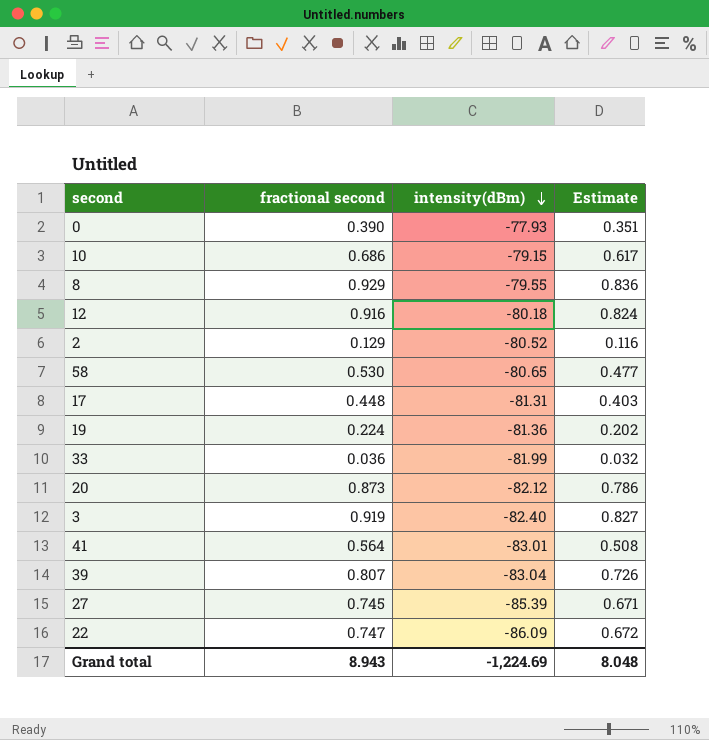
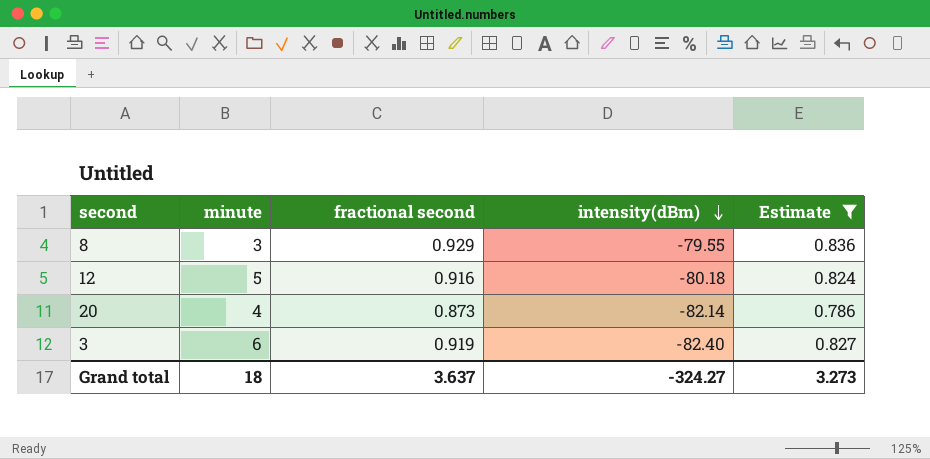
filter: none -> Estimate >= 0.786
column minute | position: none -> 2
20 | intensity(dBm): -82.12 -> -82.14
Grand total | fractional second: 8.943 -> 3.637
Grand total | intensity(dBm): -1,224.69 -> -324.27
Grand total | Estimate: 8.048 -> 3.273

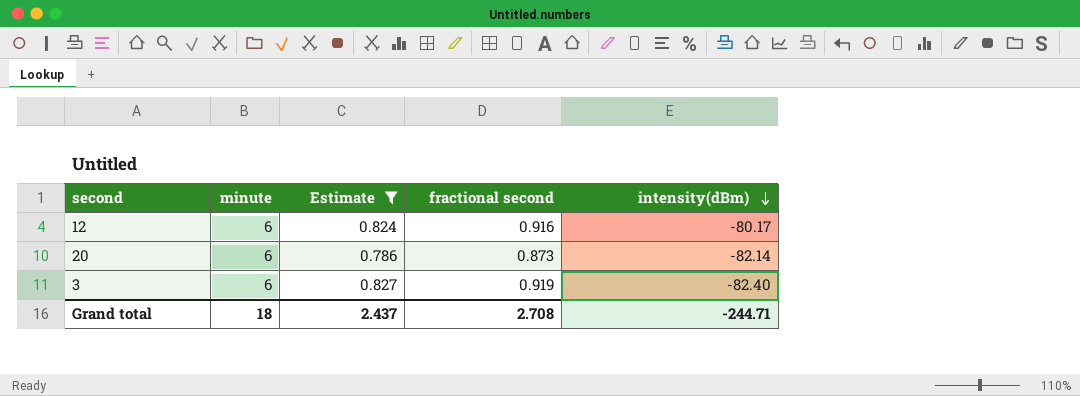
column Estimate | position: 5 -> 3
row 8: 3 | 0.929 | -79.55 | 0.836 -> none
12 | minute: 5 -> 6
12 | intensity(dBm): -80.18 -> -80.17
20 | minute: 4 -> 6
Grand total | Estimate: 3.273 -> 2.437
Grand total | fractional second: 3.637 -> 2.708
Grand total | intensity(dBm): -324.27 -> -244.71

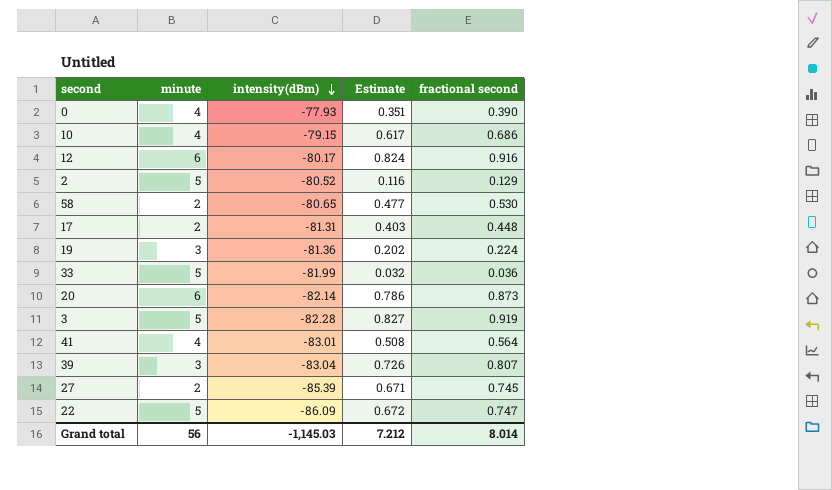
filter: Estimate >= 0.786 -> none
column intensity(dBm) | position: 5 -> 3
3 | minute: 6 -> 5
3 | intensity(dBm): -82.40 -> -82.28
Grand total | minute: 18 -> 56
Grand total | intensity(dBm): -244.71 -> -1,145.03
Grand total | Estimate: 2.437 -> 7.212
Grand total | fractional second: 2.708 -> 8.014

